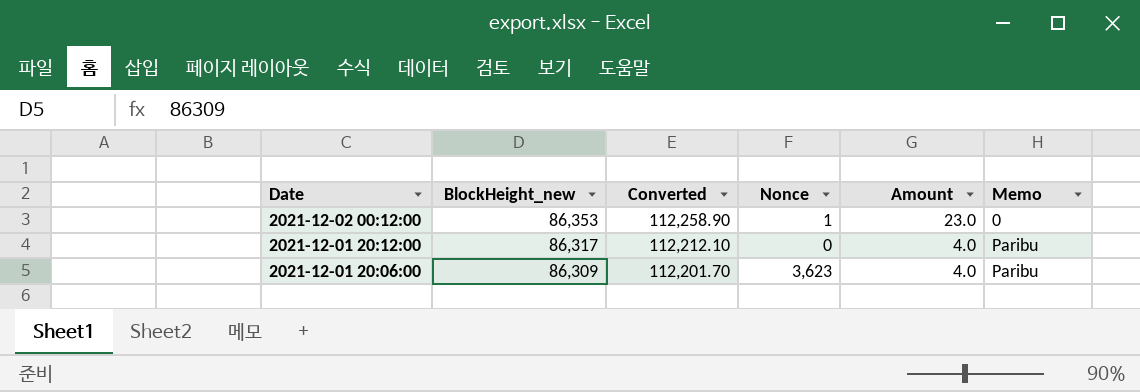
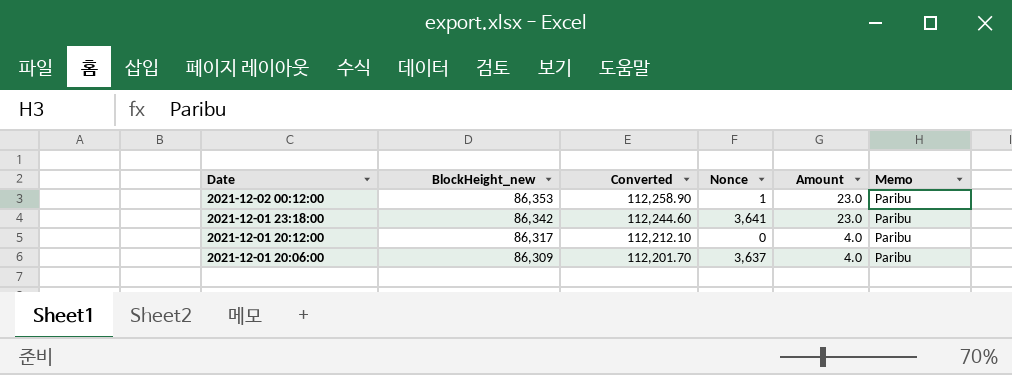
2021-12-02 00:12:00 | Memo: 0 -> Paribu
row 2021-12-01 23:18:00: none -> 86,342 | 112,244.60 | 3,641 | 23.0 | Paribu
2021-12-01 20:06:00 | Nonce: 3,623 -> 3,637

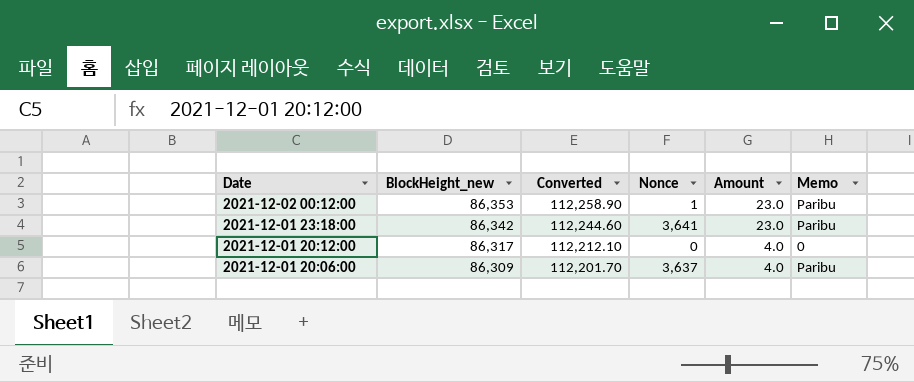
2021-12-01 20:12:00 | Memo: Paribu -> 0

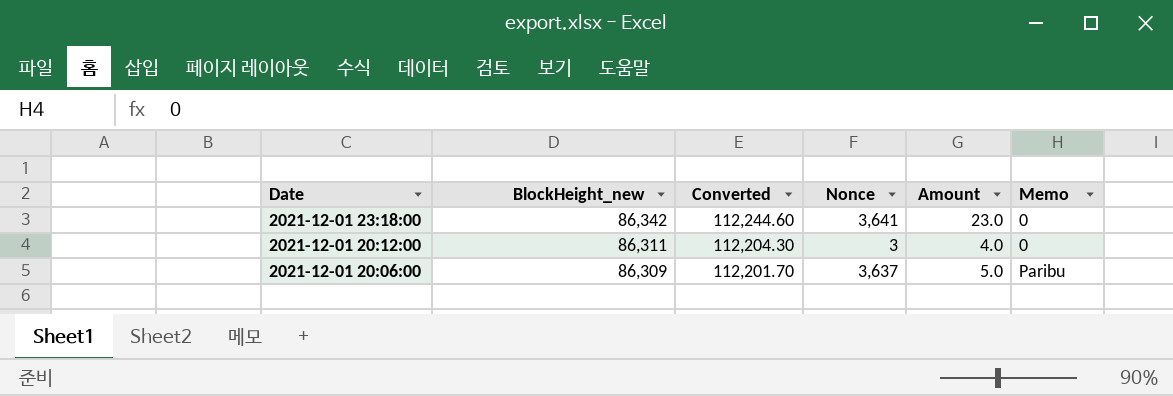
row 2021-12-02 00:12:00: 86,353 | 112,258.90 | 1 | 23.0 | Paribu -> none
2021-12-01 23:18:00 | Memo: Paribu -> 0
2021-12-01 20:12:00 | BlockHeight_new: 86,317 -> 86,311
2021-12-01 20:12:00 | Converted: 112,212.10 -> 112,204.30
2021-12-01 20:12:00 | Nonce: 0 -> 3
2021-12-01 20:06:00 | Amount: 4.0 -> 5.0

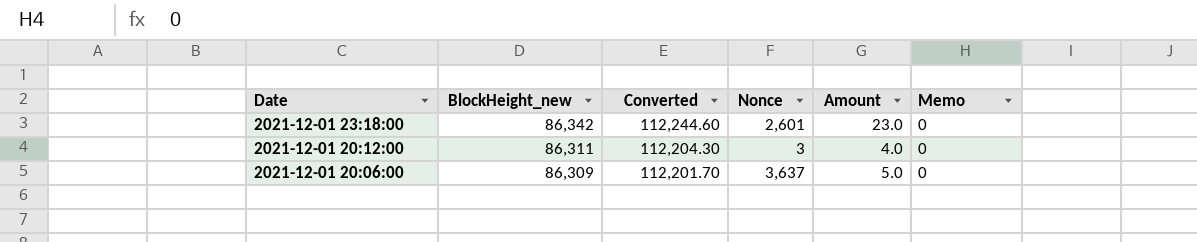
2021-12-01 23:18:00 | Nonce: 3,641 -> 2,601
2021-12-01 20:06:00 | Memo: Paribu -> 0

